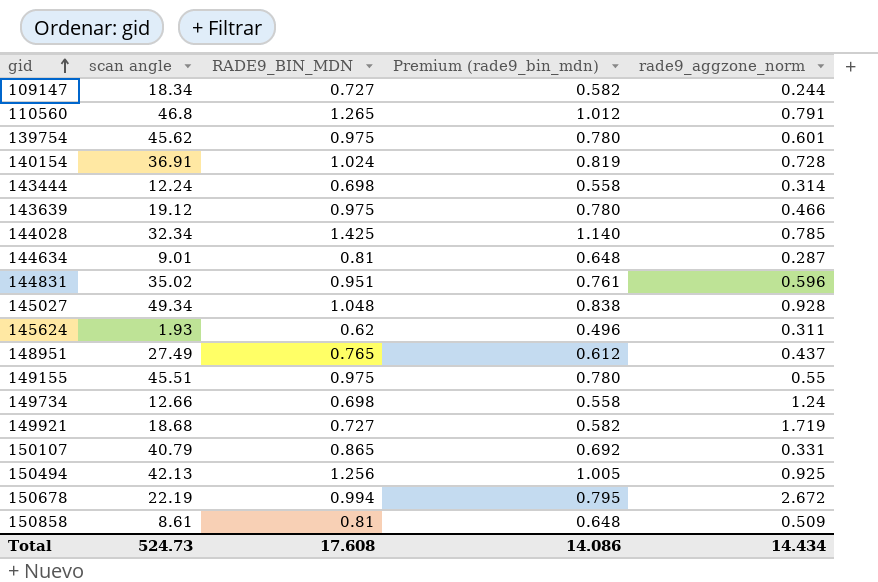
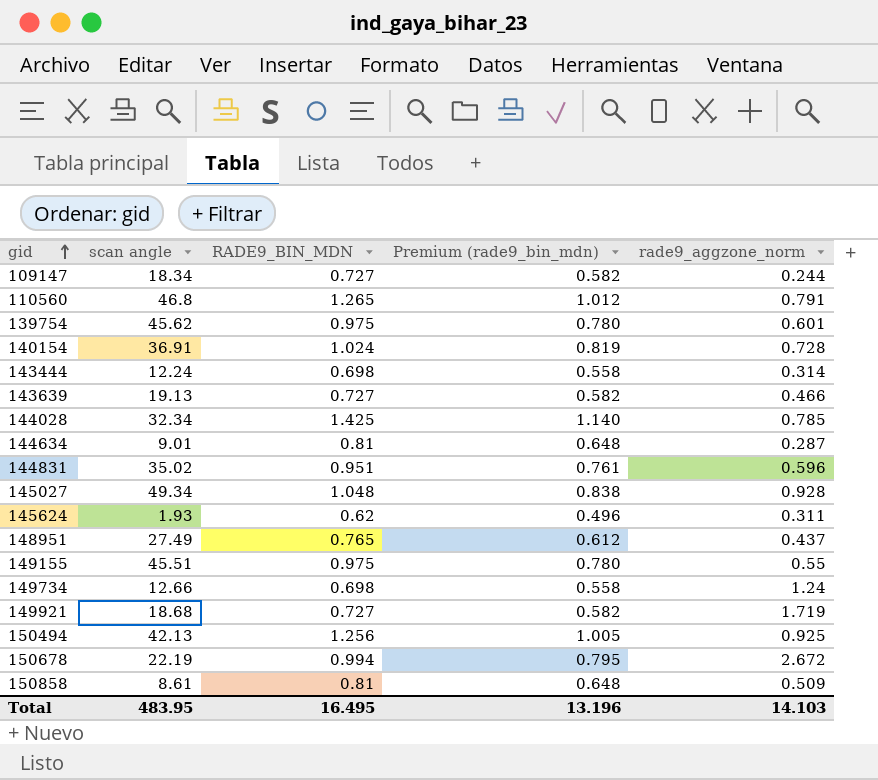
row 150107: 40.79 | 0.865 | 0.692 | 0.331 -> none
143639 | scan angle: 19.12 -> 19.13
143639 | RADE9_BIN_MDN: 0.975 -> 0.727
143639 | Premium (rade9_bin_mdn): 0.780 -> 0.582
Total | scan angle: 524.73 -> 483.95
Total | RADE9_BIN_MDN: 17.608 -> 16.495
Total | Premium (rade9_bin_mdn): 14.086 -> 13.196
Total | rade9_aggzone_norm: 14.434 -> 14.103

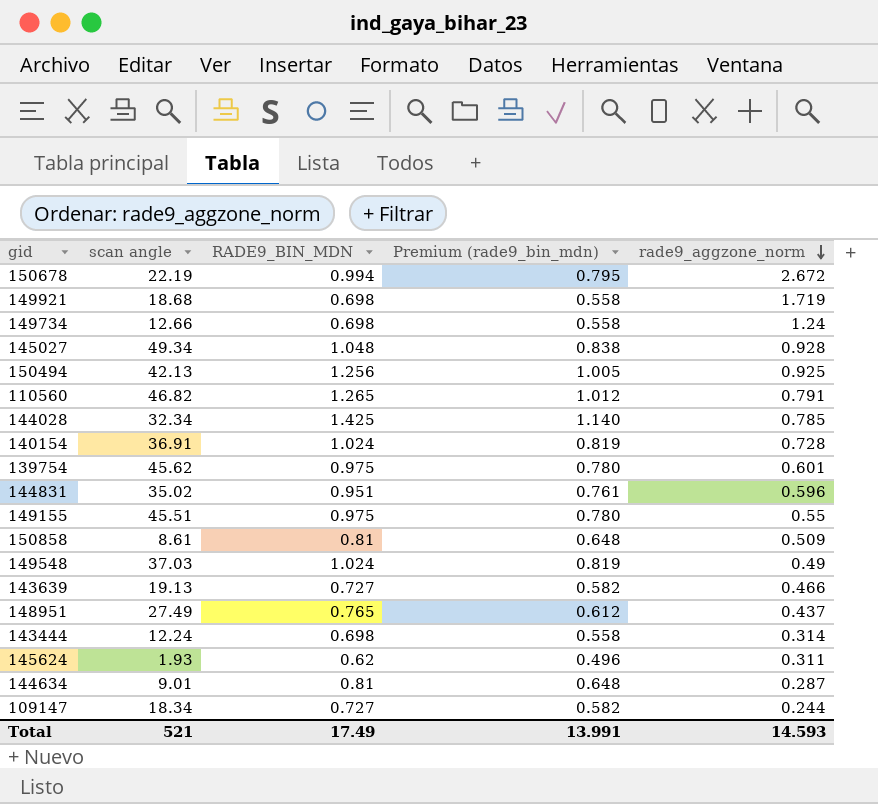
row order: gid ascending -> rade9_aggzone_norm descending
149921 | RADE9_BIN_MDN: 0.727 -> 0.698
149921 | Premium (rade9_bin_mdn): 0.582 -> 0.558
110560 | scan angle: 46.8 -> 46.82
row 149548: none -> 37.03 | 1.024 | 0.819 | 0.49
Total | scan angle: 483.95 -> 521
Total | RADE9_BIN_MDN: 16.495 -> 17.49
Total | Premium (rade9_bin_mdn): 13.196 -> 13.991
Total | rade9_aggzone_norm: 14.103 -> 14.593

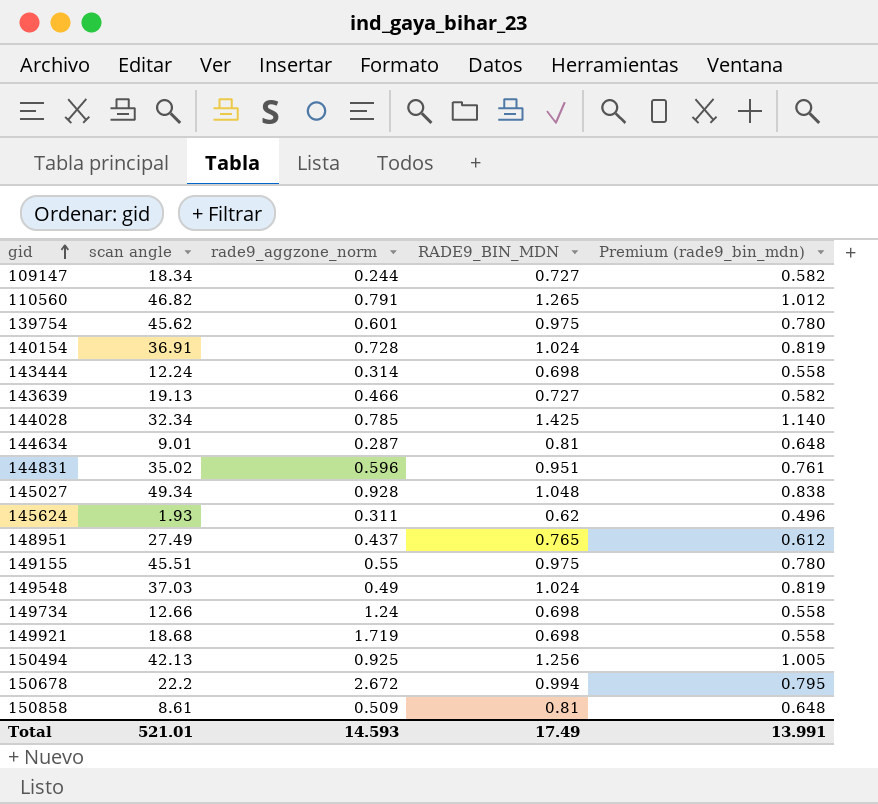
row order: rade9_aggzone_norm descending -> gid ascending
column rade9_aggzone_norm | position: 5 -> 3
150678 | scan angle: 22.19 -> 22.2
Total | scan angle: 521 -> 521.01

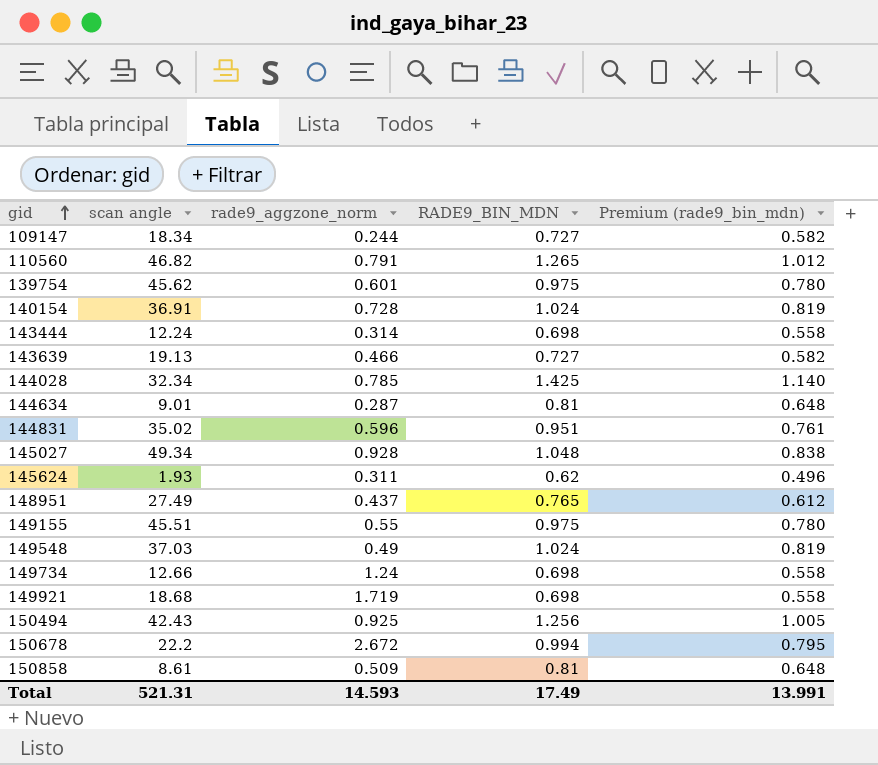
150494 | scan angle: 42.13 -> 42.43
Total | scan angle: 521.01 -> 521.31

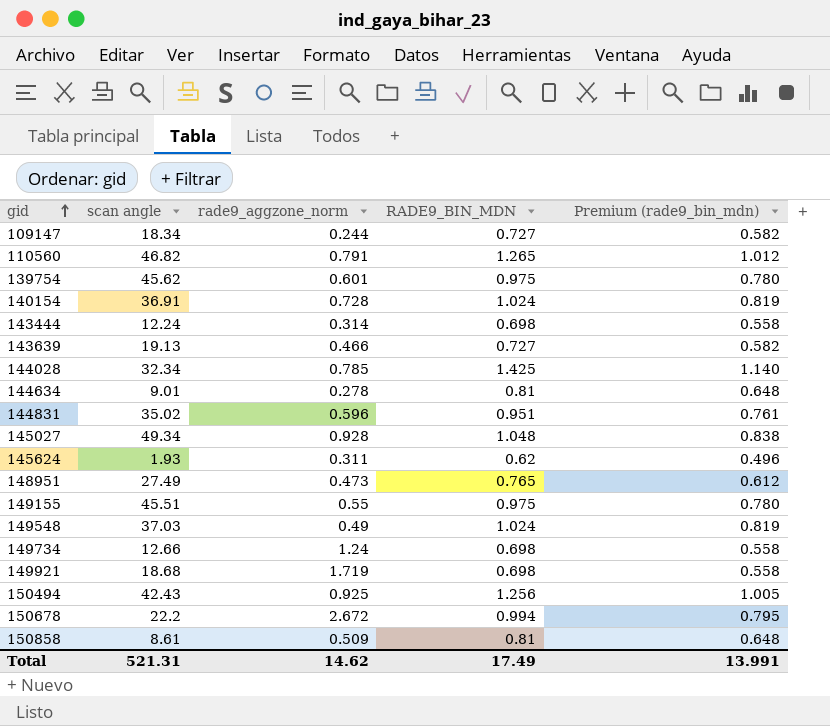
144634 | rade9_aggzone_norm: 0.287 -> 0.278
148951 | rade9_aggzone_norm: 0.437 -> 0.473
Total | rade9_aggzone_norm: 14.593 -> 14.62

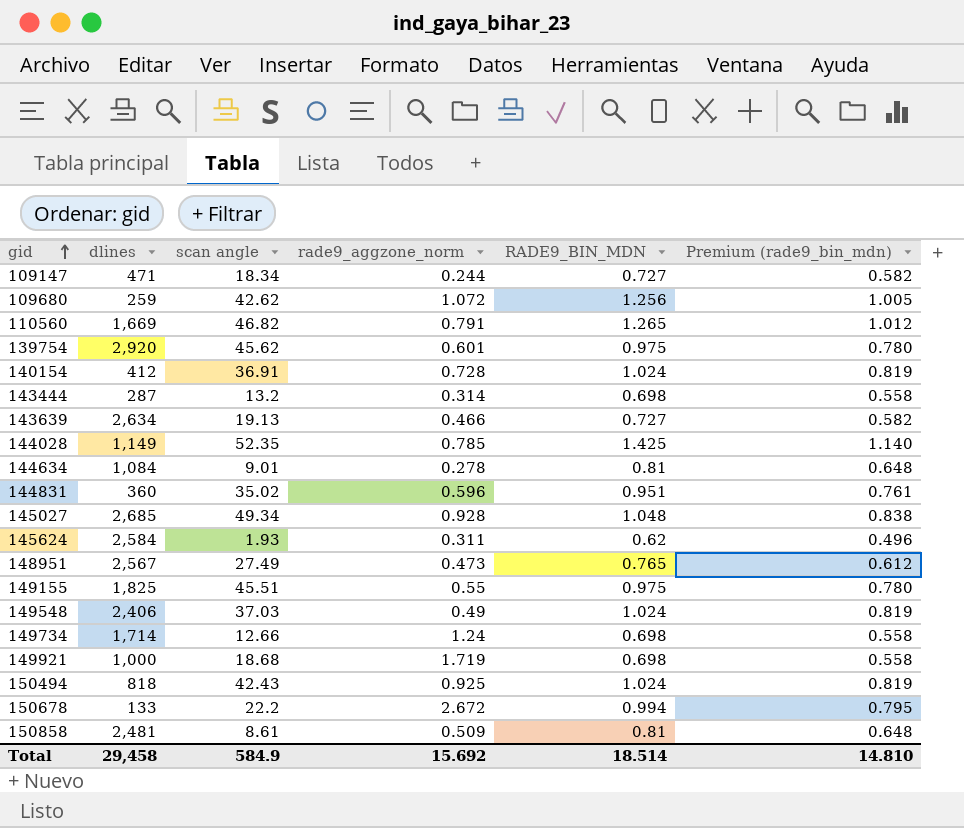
column dlines | position: none -> 2
row 109680: none -> 259 | 42.62 | 1.072 | 1.256 | 1.005
143444 | scan angle: 12.24 -> 13.2
144028 | scan angle: 32.34 -> 52.35
150494 | RADE9_BIN_MDN: 1.256 -> 1.024
150494 | Premium (rade9_bin_mdn): 1.005 -> 0.819
Total | scan angle: 521.31 -> 584.9
Total | rade9_aggzone_norm: 14.62 -> 15.692
Total | RADE9_BIN_MDN: 17.49 -> 18.514
Total | Premium (rade9_bin_mdn): 13.991 -> 14.810

